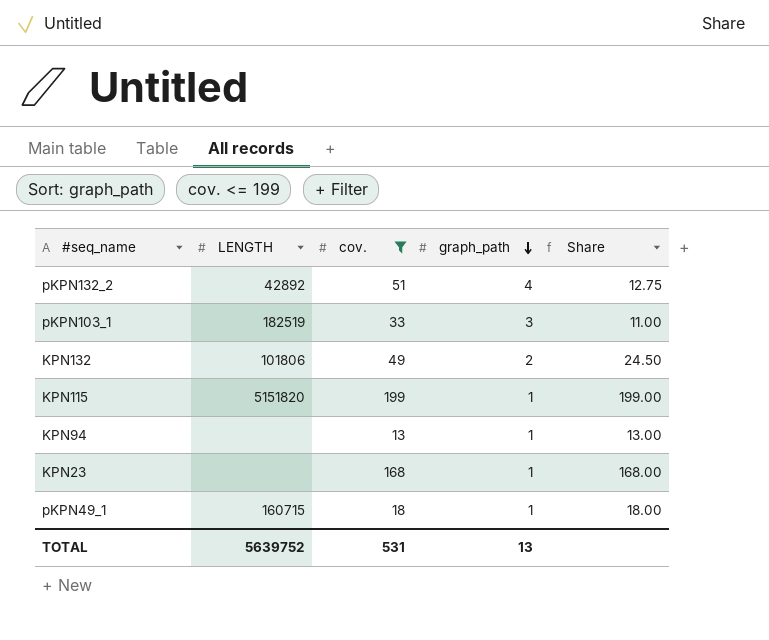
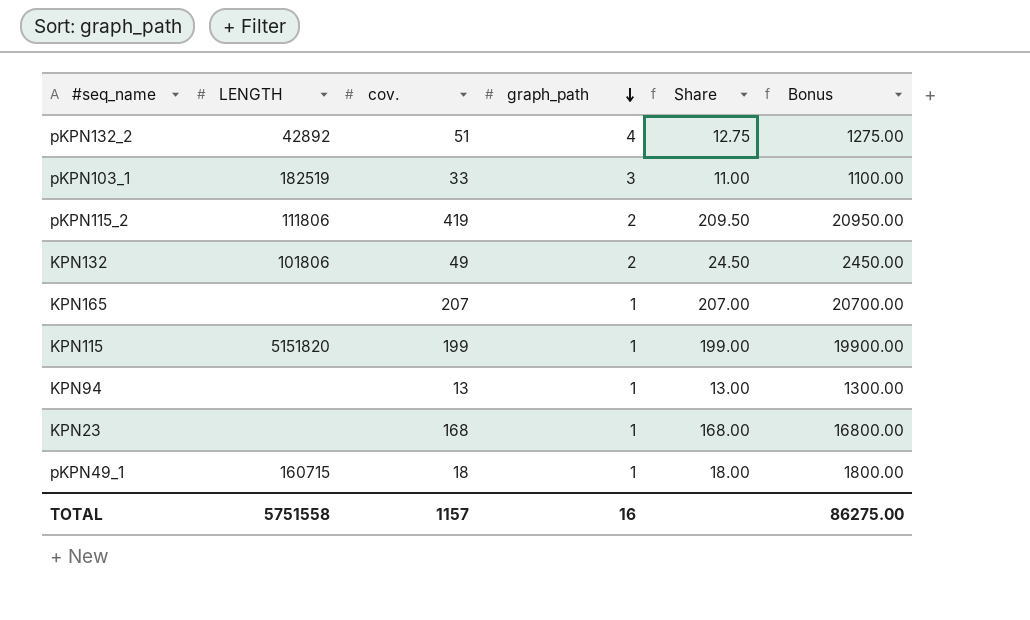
filter: cov. <= 199 -> none
column Bonus | formula: none -> [Share] * 100
TOTAL | LENGTH: 5639752 -> 5751558
TOTAL | cov.: 531 -> 1157
TOTAL | graph_path: 13 -> 16

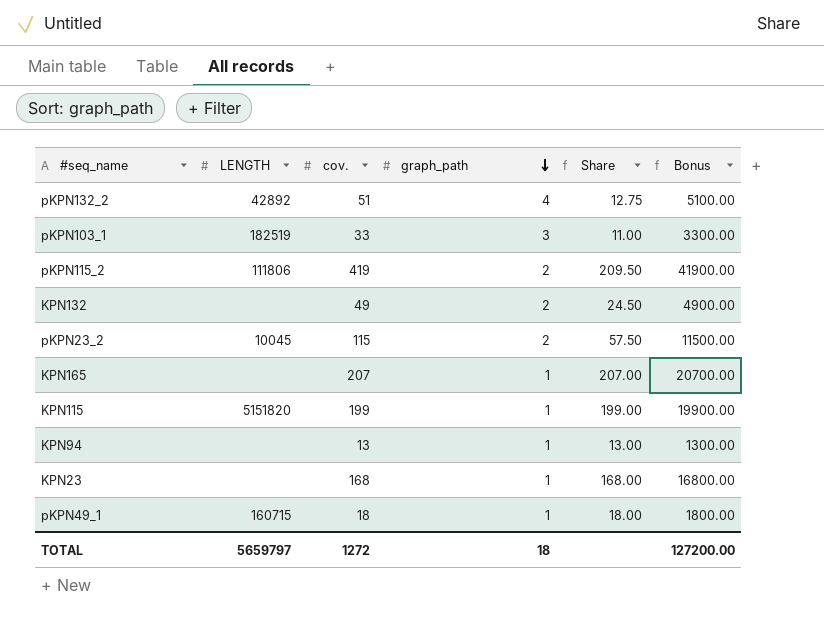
column Bonus | formula: [Share] * 100 -> [cov.] * 100
KPN132 | LENGTH: 101806 -> none
row pKPN23_2: none -> 10045 | 115 | 2 | 57.50 | 11500.00
TOTAL | LENGTH: 5751558 -> 5659797
TOTAL | cov.: 1157 -> 1272
TOTAL | graph_path: 16 -> 18
TOTAL | Bonus: 86275.00 -> 127200.00

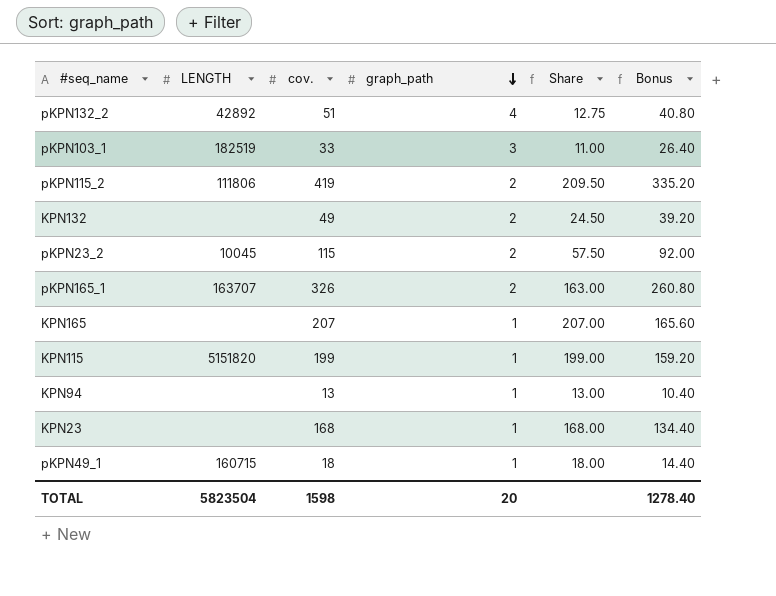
column Bonus | formula: [cov.] * 100 -> [cov.] * 0.8
row pKPN165_1: none -> 163707 | 326 | 2 | 163.00 | 260.80
TOTAL | LENGTH: 5659797 -> 5823504
TOTAL | cov.: 1272 -> 1598
TOTAL | graph_path: 18 -> 20
TOTAL | Bonus: 127200.00 -> 1278.40

